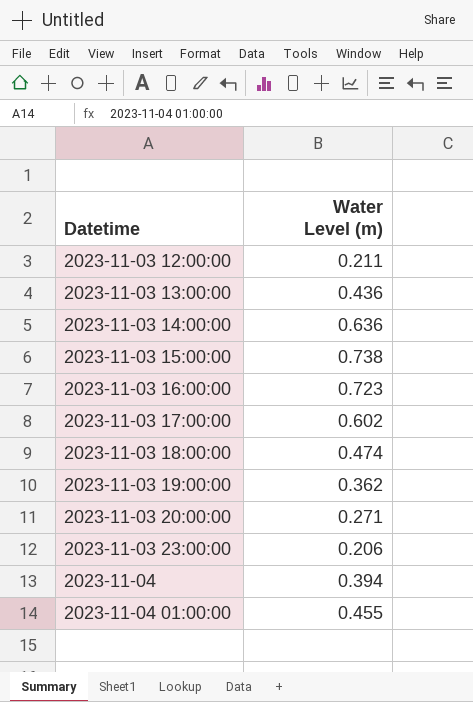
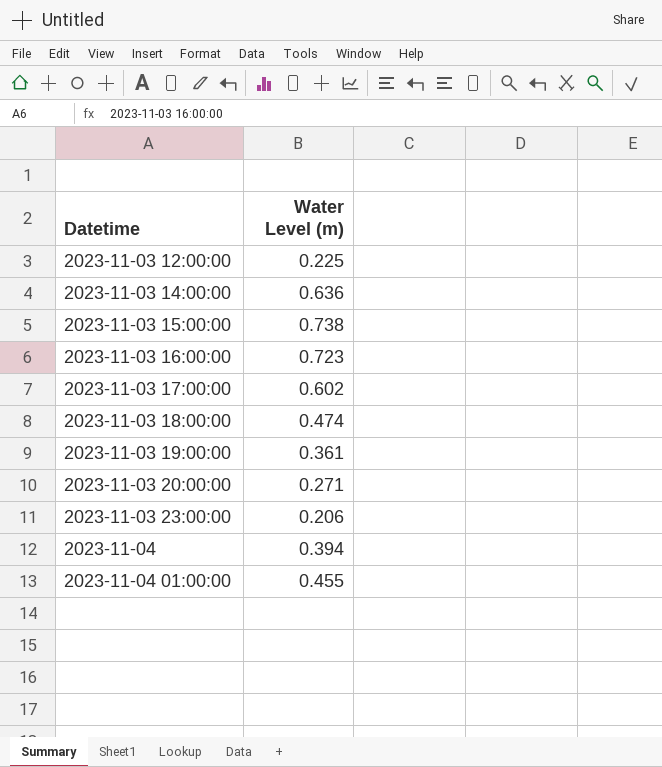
row 2023-11-03 13:00:00: 0.436 -> none
2023-11-03 12:00:00 | Water Level (m): 0.211 -> 0.225
2023-11-03 19:00:00 | Water Level (m): 0.362 -> 0.361

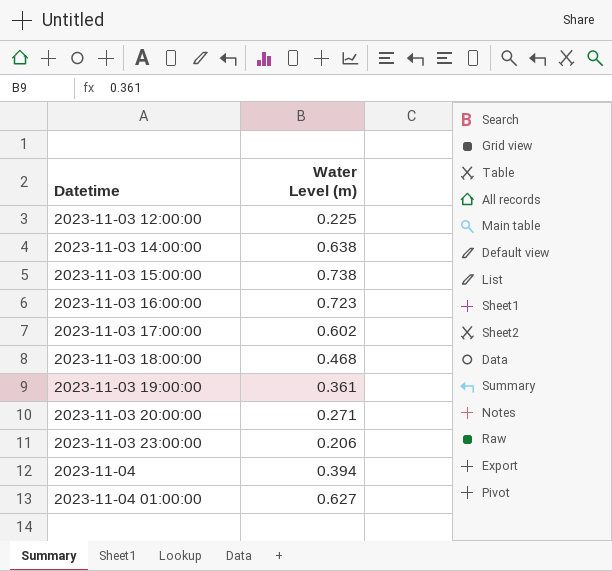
2023-11-03 14:00:00 | Water Level (m): 0.636 -> 0.638
2023-11-03 18:00:00 | Water Level (m): 0.474 -> 0.468
2023-11-04 01:00:00 | Water Level (m): 0.455 -> 0.627

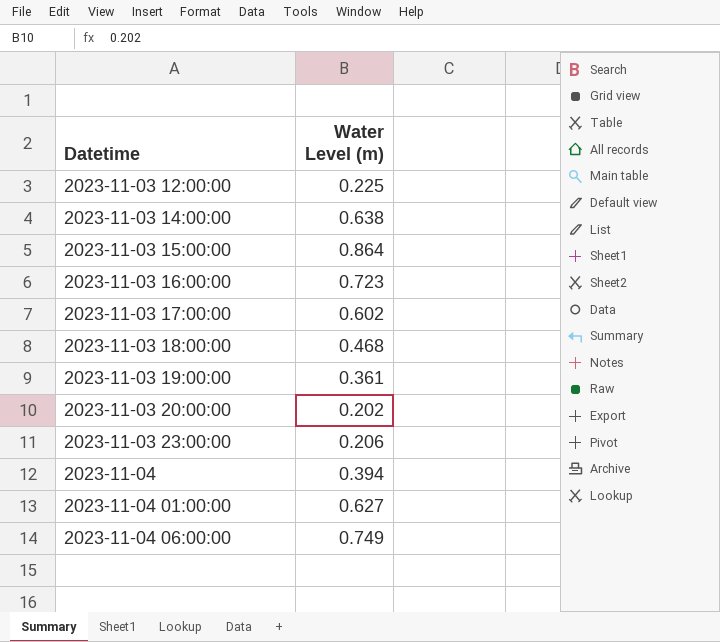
2023-11-03 15:00:00 | Water Level (m): 0.738 -> 0.864
2023-11-03 20:00:00 | Water Level (m): 0.271 -> 0.202
row 2023-11-04 06:00:00: none -> 0.749

